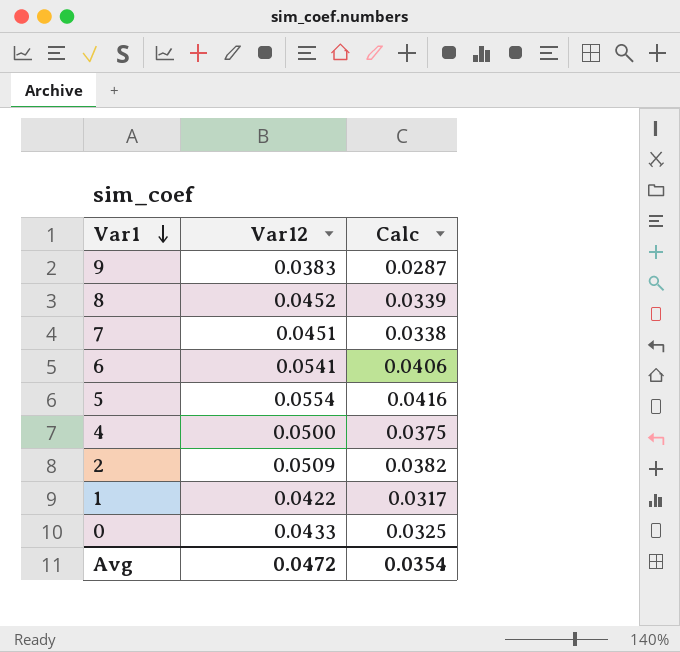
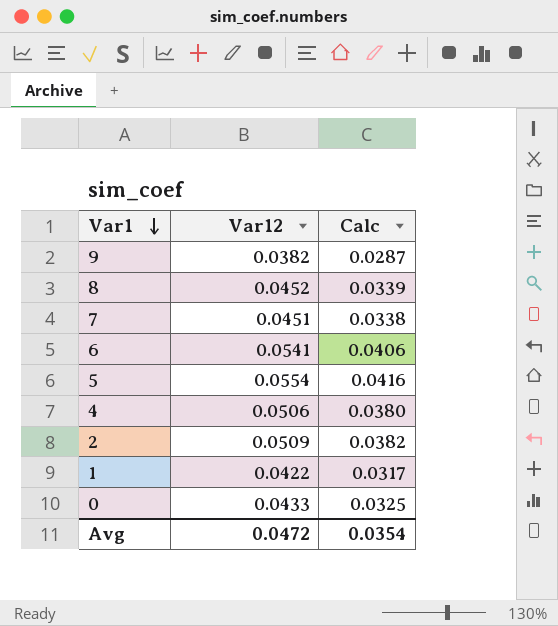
9 | Var12: 0.0383 -> 0.0382
4 | Var12: 0.0500 -> 0.0506
4 | Calc: 0.0375 -> 0.0380

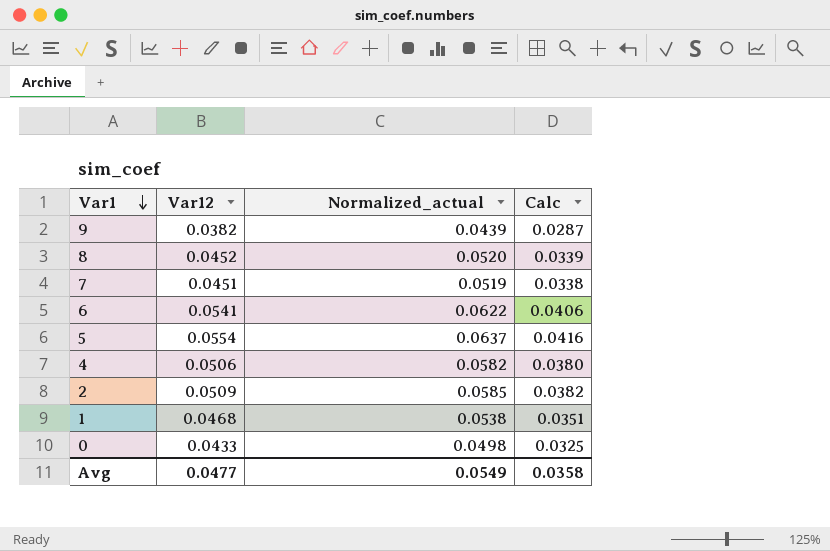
column Normalized_actual | formula: none -> [Var12] * 1.15
1 | Var12: 0.0422 -> 0.0468
1 | Calc: 0.0317 -> 0.0351
Avg | Var12: 0.0472 -> 0.0477
Avg | Calc: 0.0354 -> 0.0358

